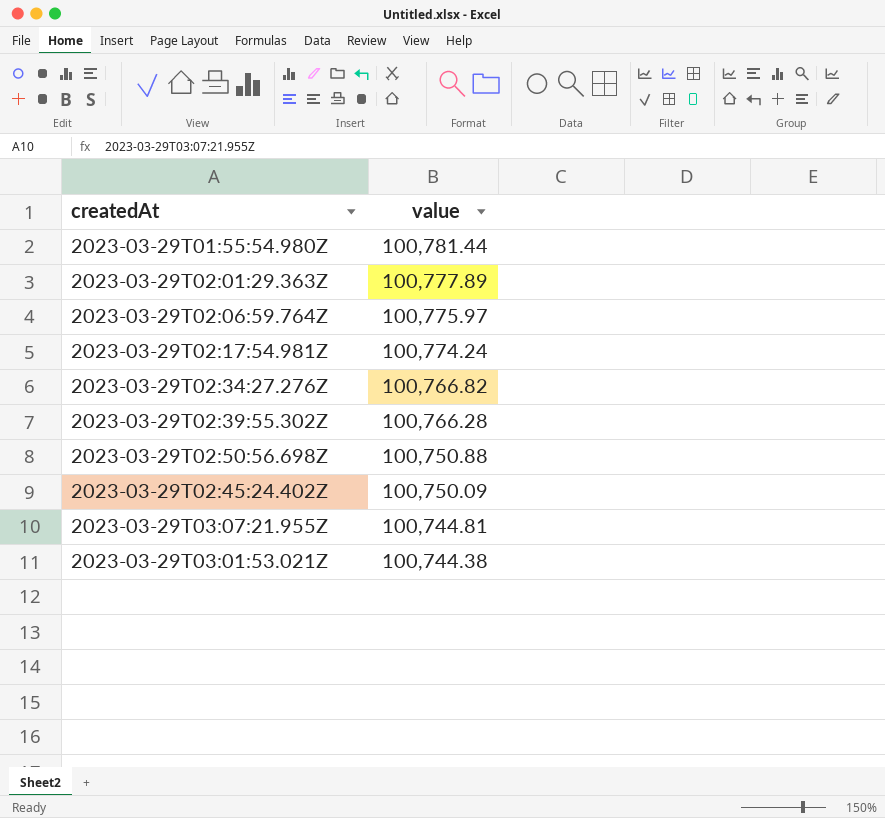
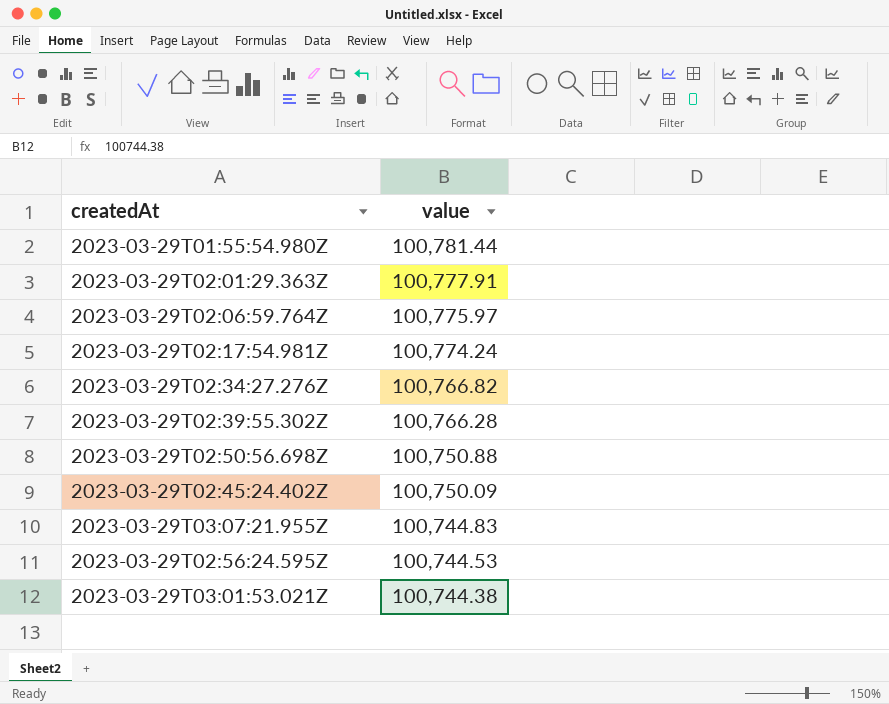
2023-03-29T02:01:29.363Z | value: 100,777.89 -> 100,777.91
2023-03-29T03:07:21.955Z | value: 100,744.81 -> 100,744.83
row 2023-03-29T02:56:24.595Z: none -> 100,744.53

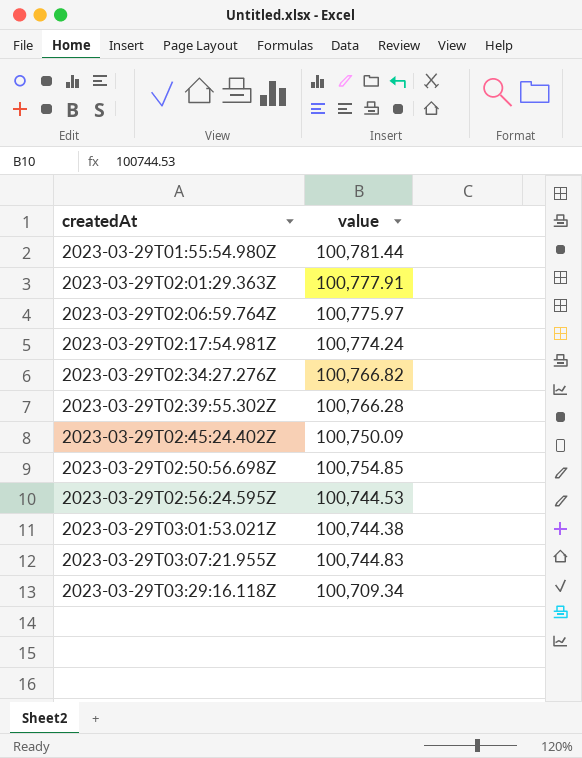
row order: value descending -> createdAt ascending
2023-03-29T02:50:56.698Z | value: 100,750.88 -> 100,754.85
row 2023-03-29T03:29:16.118Z: none -> 100,709.34

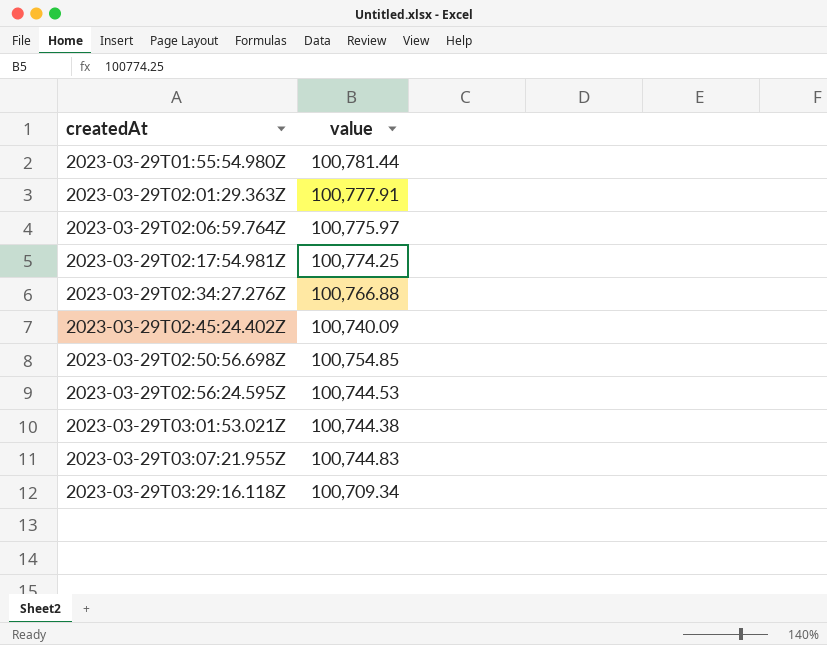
row 2023-03-29T02:39:55.302Z: 100,766.28 -> none
2023-03-29T02:17:54.981Z | value: 100,774.24 -> 100,774.25
2023-03-29T02:34:27.276Z | value: 100,766.82 -> 100,766.88
2023-03-29T02:45:24.402Z | value: 100,750.09 -> 100,740.09

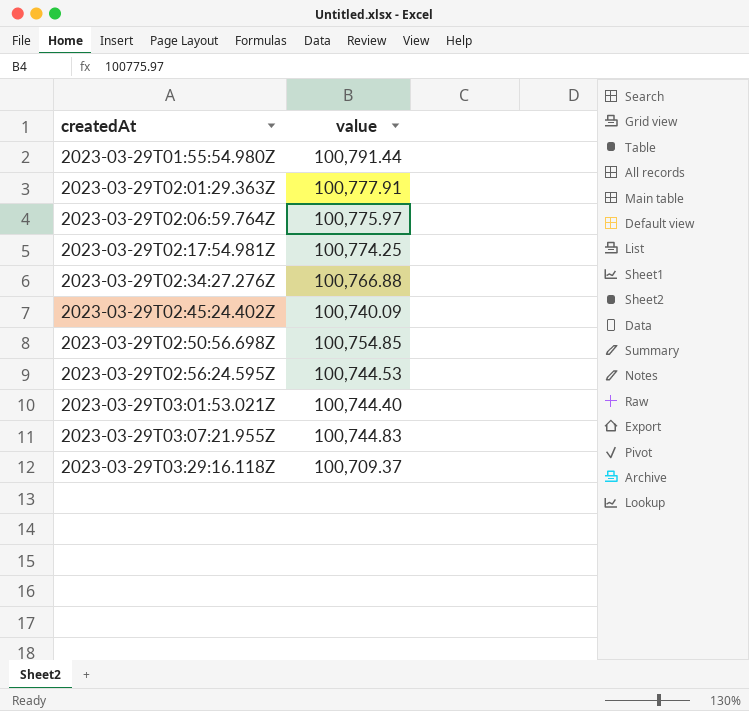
2023-03-29T01:55:54.980Z | value: 100,781.44 -> 100,791.44
2023-03-29T03:01:53.021Z | value: 100,744.38 -> 100,744.40
2023-03-29T03:29:16.118Z | value: 100,709.34 -> 100,709.37

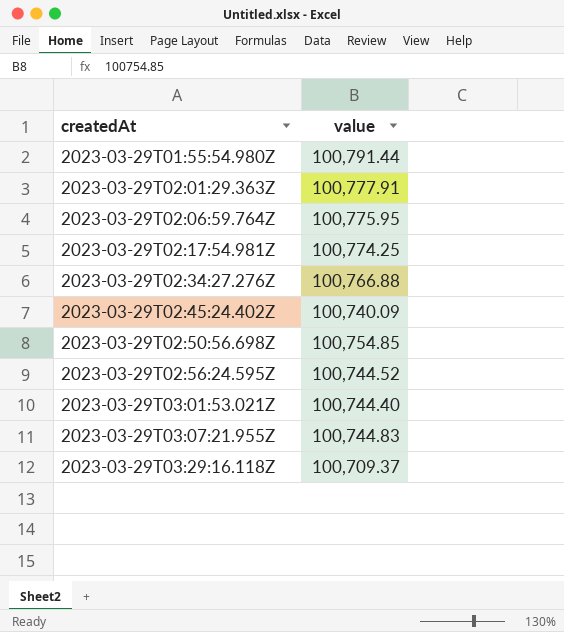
2023-03-29T02:06:59.764Z | value: 100,775.97 -> 100,775.95
2023-03-29T02:56:24.595Z | value: 100,744.53 -> 100,744.52

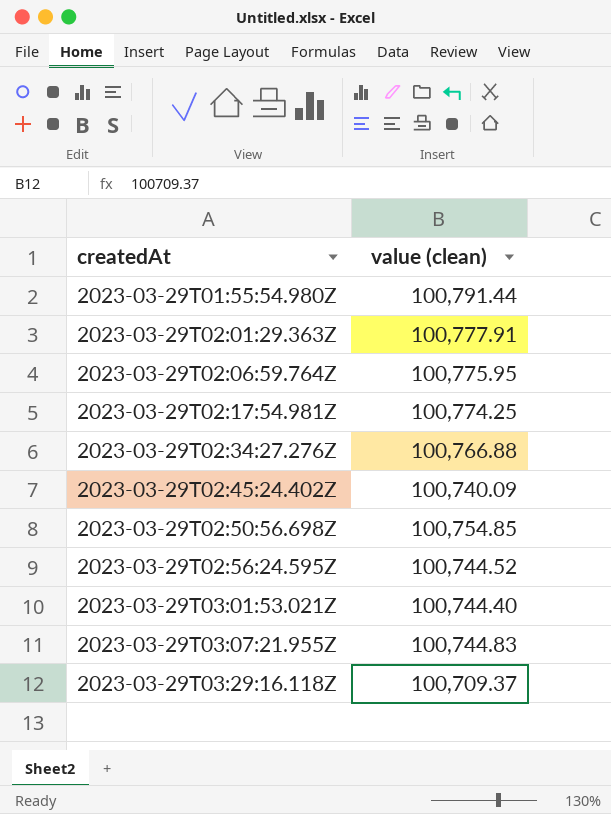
column name: value -> value (clean)

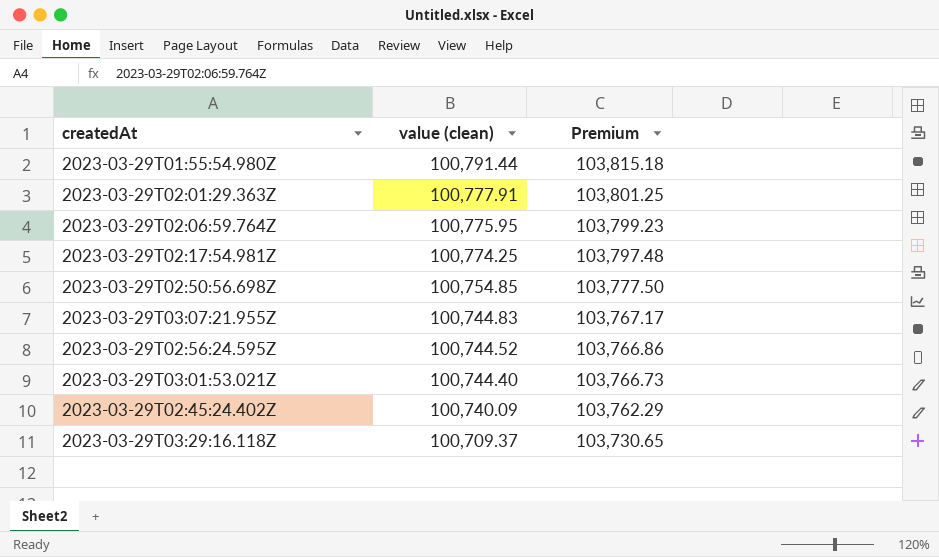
row order: createdAt ascending -> value (clean) descending
column Premium | formula: none -> [value (clean)] * 1.03
row 2023-03-29T02:34:27.276Z: 100,766.88 -> none

